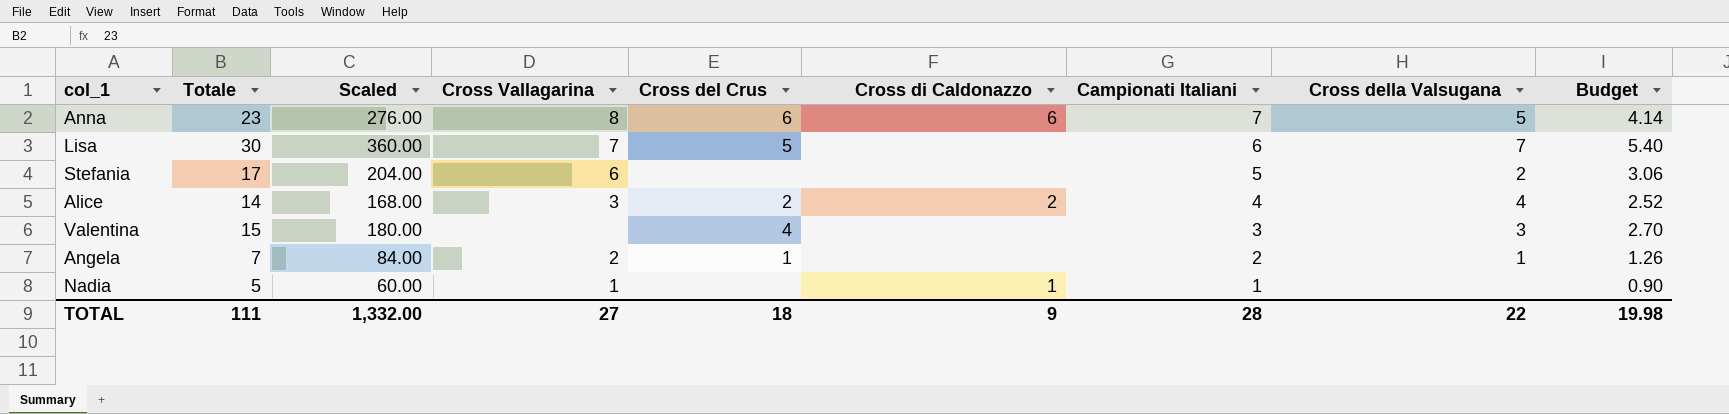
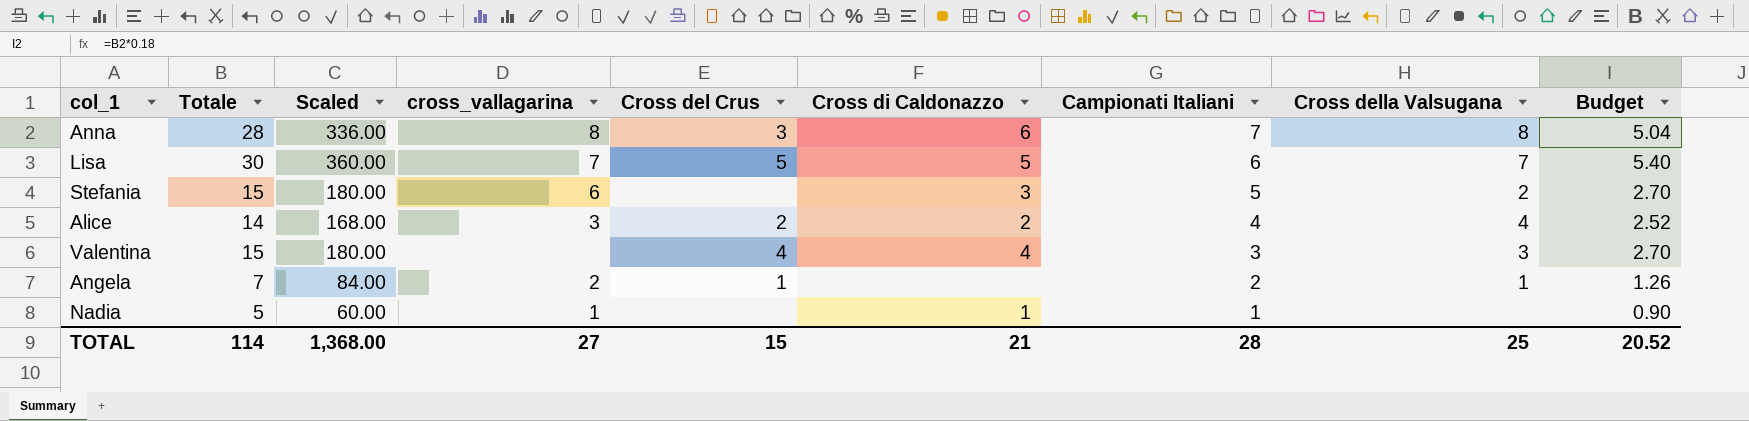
column name: Cross Vallagarina -> cross_vallagarina
Anna | Totale: 23 -> 28
Anna | Scaled: 276.00 -> 336.00
Anna | Cross del Crus: 6 -> 3
Anna | Cross della Valsugana: 5 -> 8
Anna | Budget: 4.14 -> 5.04
Lisa | Cross di Caldonazzo: none -> 5
Stefania | Totale: 17 -> 15
Stefania | Scaled: 204.00 -> 180.00
Stefania | Cross di Caldonazzo: none -> 3
Stefania | Budget: 3.06 -> 2.70
Valentina | Cross di Caldonazzo: none -> 4
TOTAL | Totale: 111 -> 114
TOTAL | Scaled: 1,332.00 -> 1,368.00
TOTAL | Cross del Crus: 18 -> 15
TOTAL | Cross di Caldonazzo: 9 -> 21
TOTAL | Cross della Valsugana: 22 -> 25
TOTAL | Budget: 19.98 -> 20.52

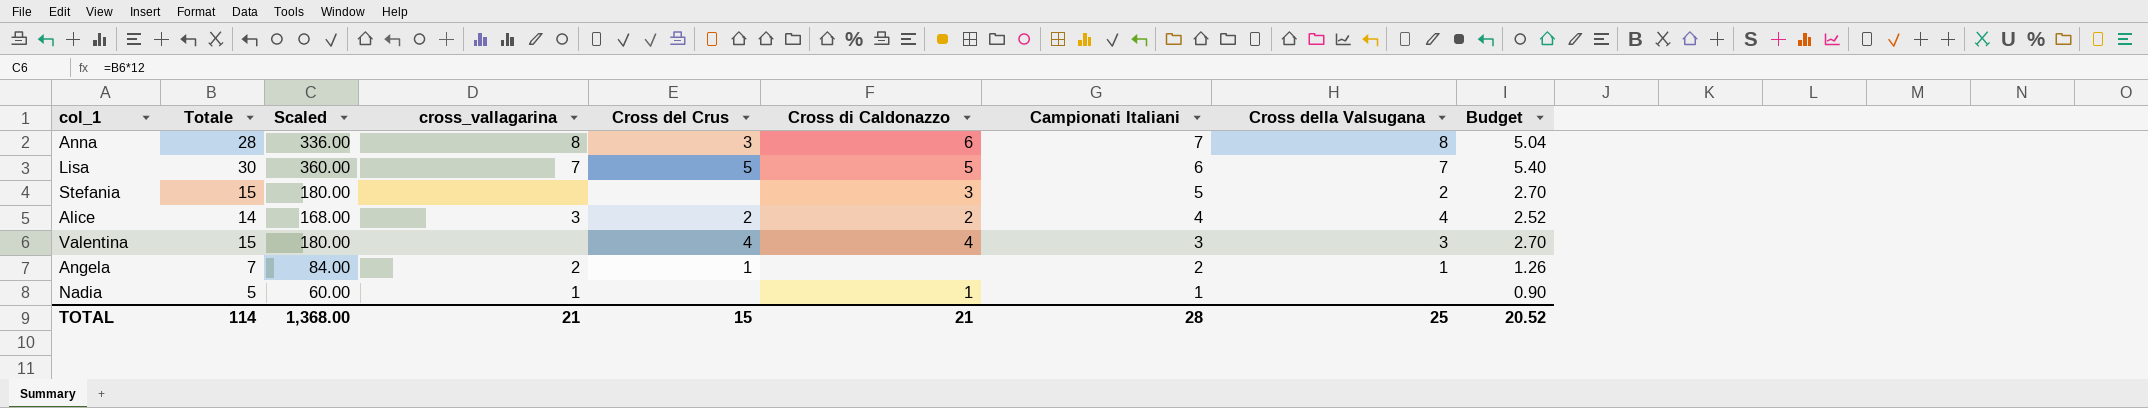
Stefania | cross_vallagarina: 6 -> none
TOTAL | cross_vallagarina: 27 -> 21

